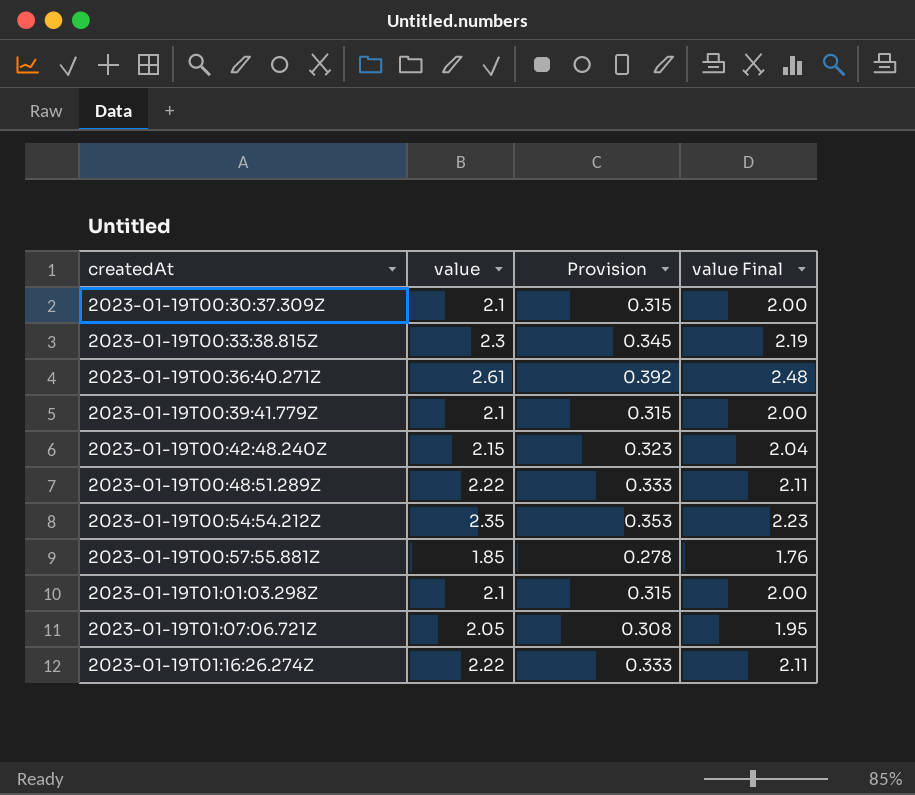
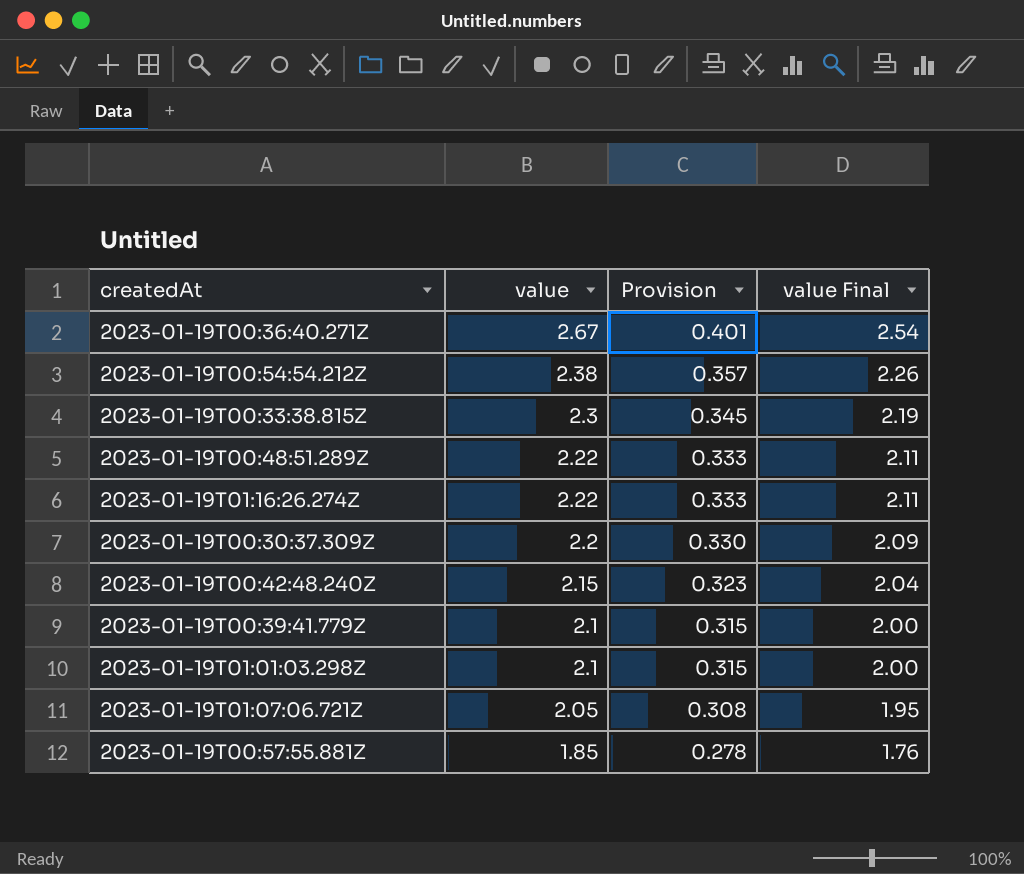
row order: createdAt ascending -> value descending
2023-01-19T00:36:40.271Z | value: 2.61 -> 2.67
2023-01-19T00:36:40.271Z | Provision: 0.392 -> 0.401
2023-01-19T00:36:40.271Z | value Final: 2.48 -> 2.54
2023-01-19T00:54:54.212Z | value: 2.35 -> 2.38
2023-01-19T00:54:54.212Z | Provision: 0.353 -> 0.357
2023-01-19T00:54:54.212Z | value Final: 2.23 -> 2.26
2023-01-19T00:30:37.309Z | value: 2.1 -> 2.2
2023-01-19T00:30:37.309Z | Provision: 0.315 -> 0.330
2023-01-19T00:30:37.309Z | value Final: 2.00 -> 2.09

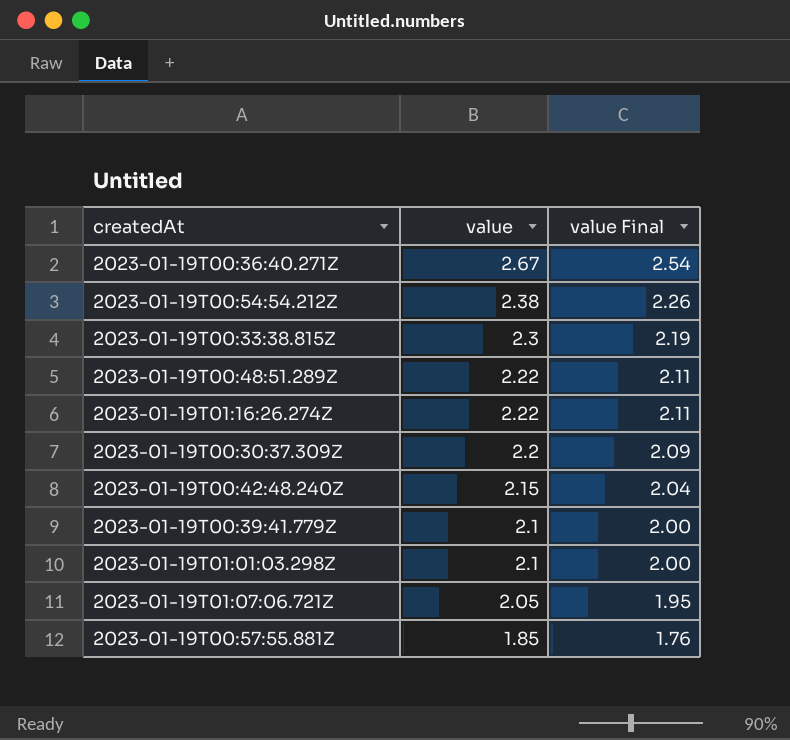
column Provision | formula: [value] * 0.15 -> none

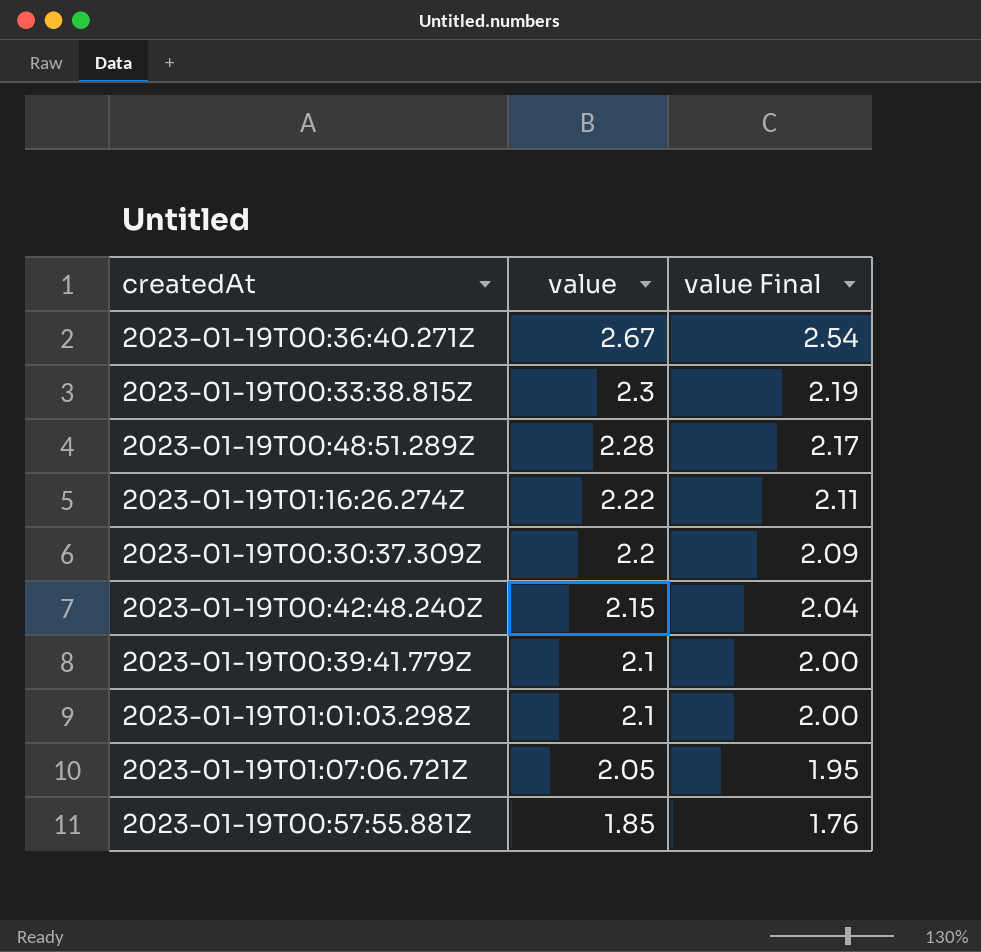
row 2023-01-19T00:54:54.212Z: 2.38 | 2.26 -> none
2023-01-19T00:48:51.289Z | value: 2.22 -> 2.28
2023-01-19T00:48:51.289Z | value Final: 2.11 -> 2.17

